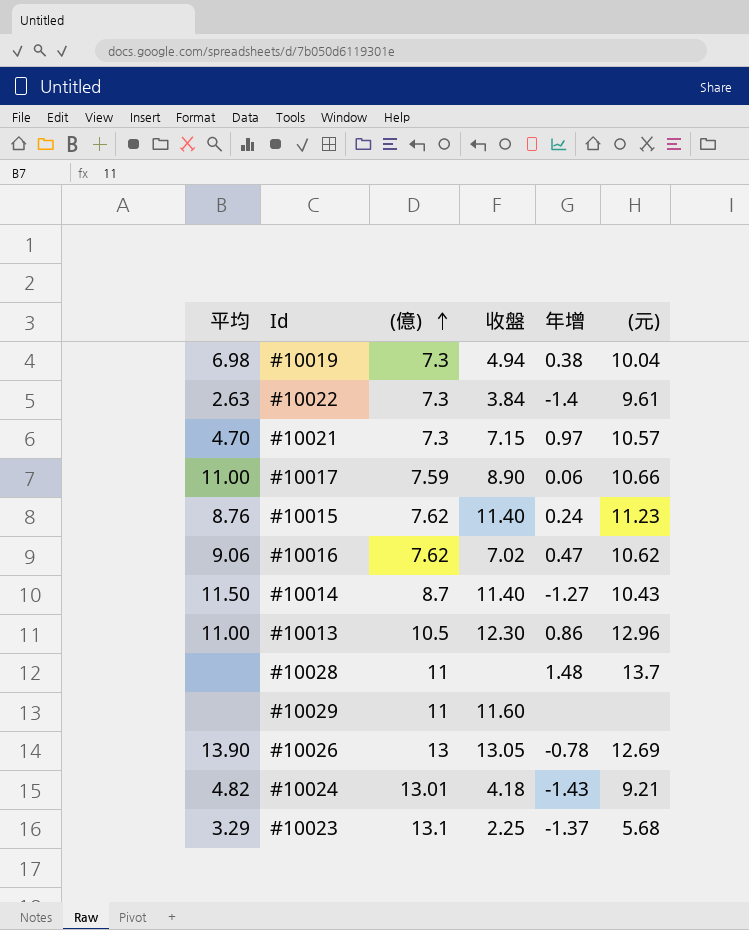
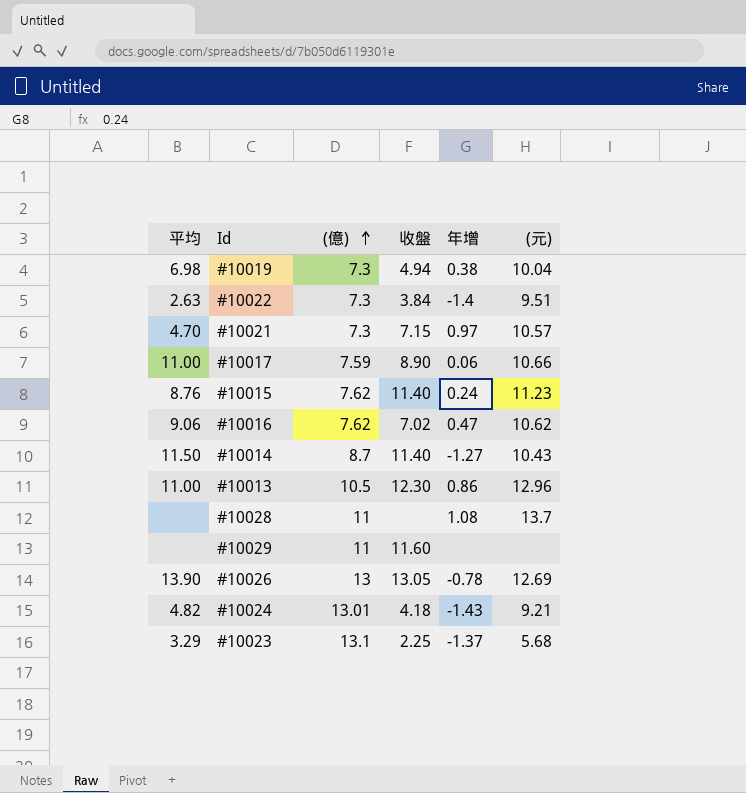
#10022 | (元): 9.61 -> 9.51
#10028 | 年增: 1.48 -> 1.08

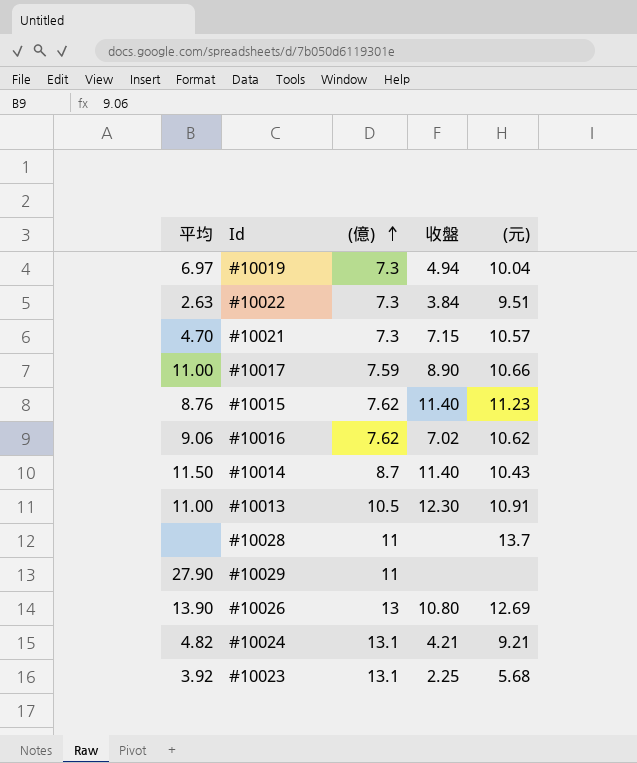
column 年增 | position: 5 -> none
#10019 | 平均: 6.98 -> 6.97
#10013 | (元): 12.96 -> 10.91
#10029 | 平均: none -> 27.90
#10029 | 收盤: 11.60 -> none
#10026 | 收盤: 13.05 -> 10.80
#10024 | (億): 13.01 -> 13.1
#10024 | 收盤: 4.18 -> 4.21
#10023 | 平均: 3.29 -> 3.92

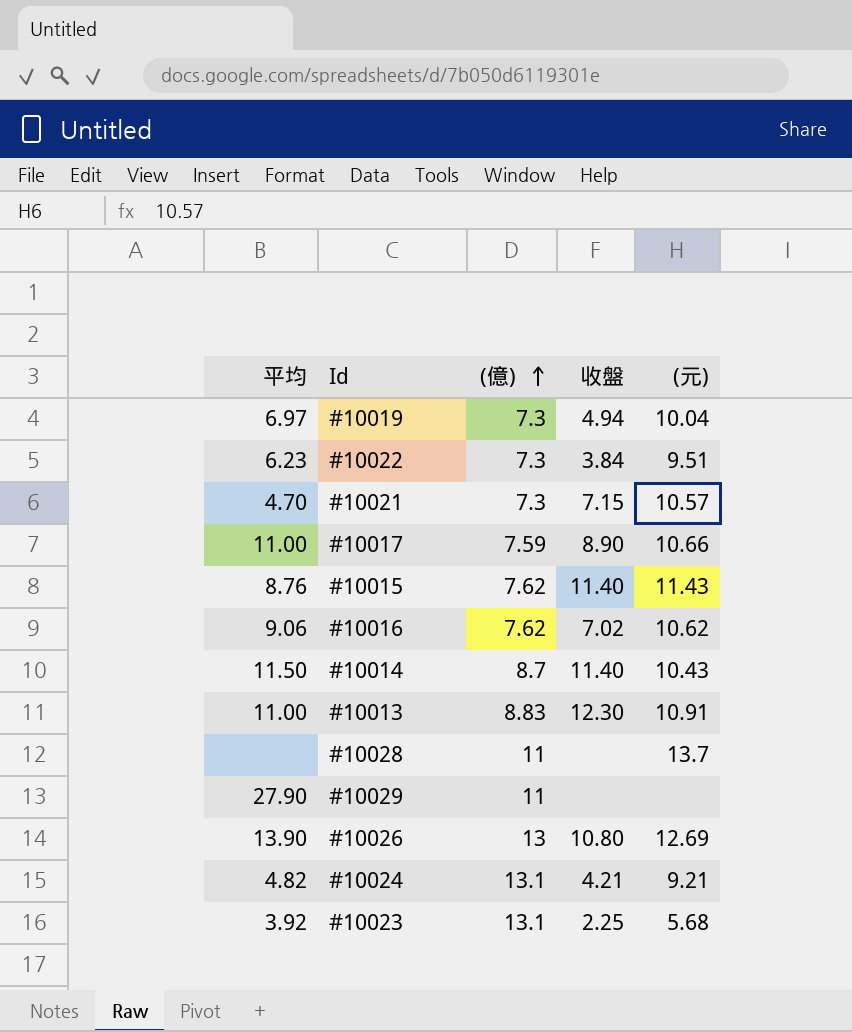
#10022 | 平均: 2.63 -> 6.23
#10015 | (元): 11.23 -> 11.43
#10013 | (億): 10.5 -> 8.83

